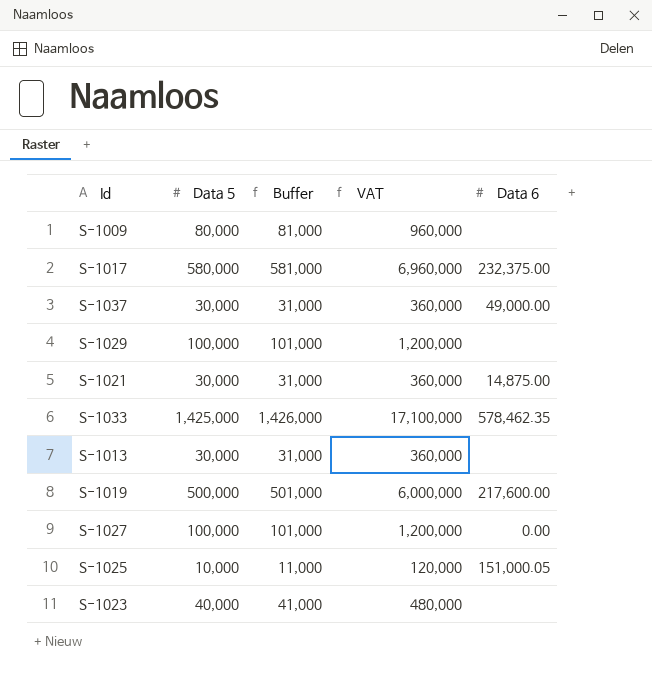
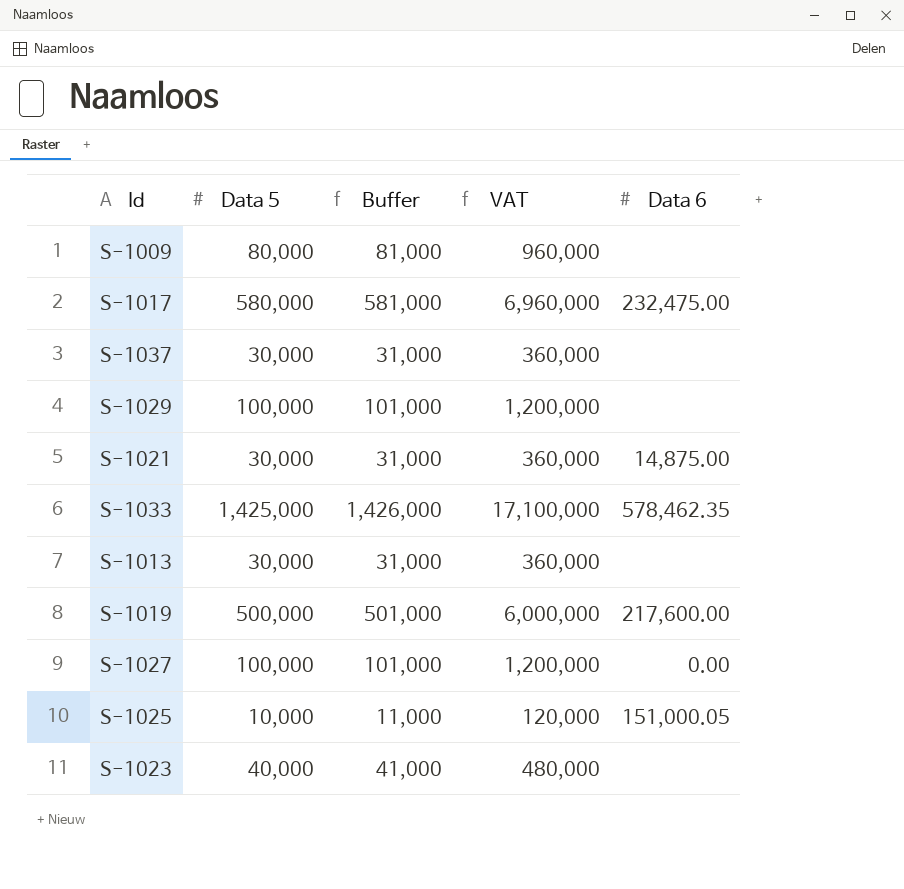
S-1017 | Data 6: 232,375.00 -> 232,475.00
S-1037 | Data 6: 49,000.00 -> none

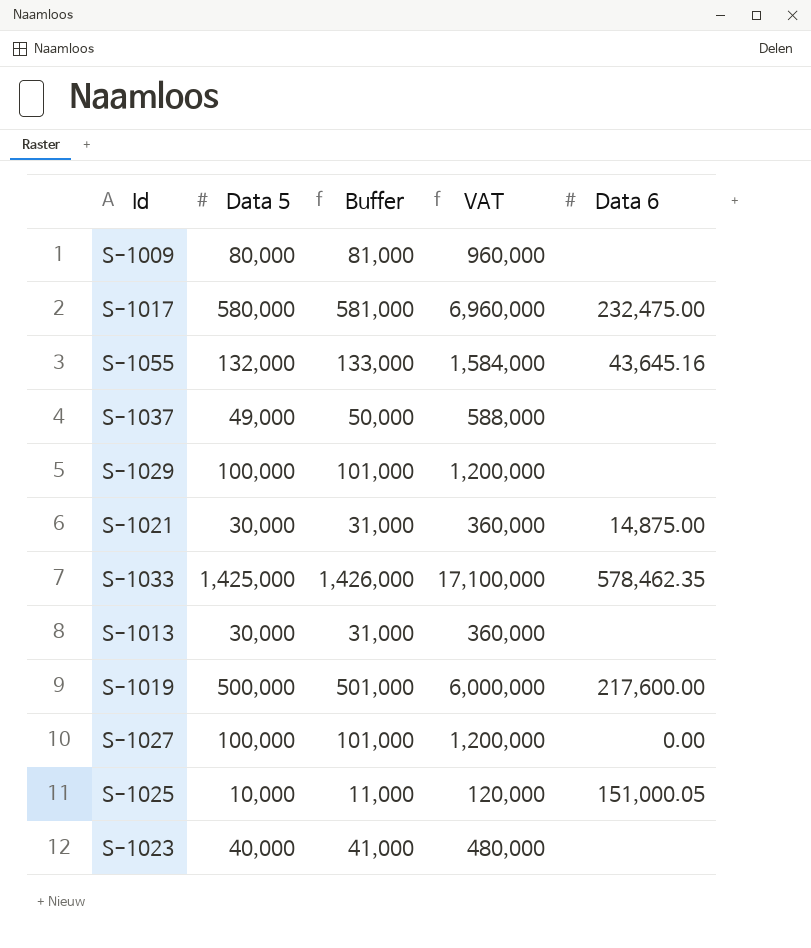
row S-1055: none -> 132,000 | 133,000 | 1,584,000 | 43,645.16
S-1037 | Data 5: 30,000 -> 49,000
S-1037 | Buffer: 31,000 -> 50,000
S-1037 | VAT: 360,000 -> 588,000

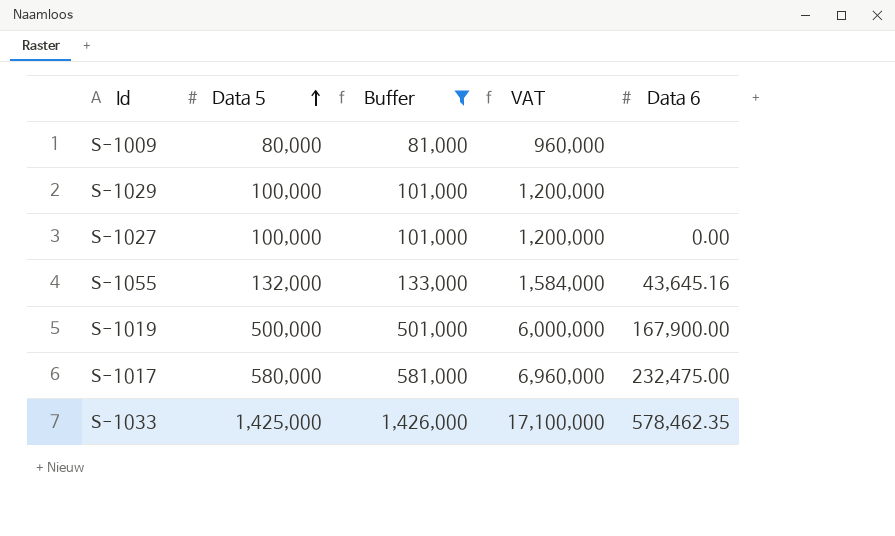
filter: none -> Buffer >= 81,000
row order: none -> Data 5 ascending
S-1019 | Data 6: 217,600.00 -> 167,900.00

